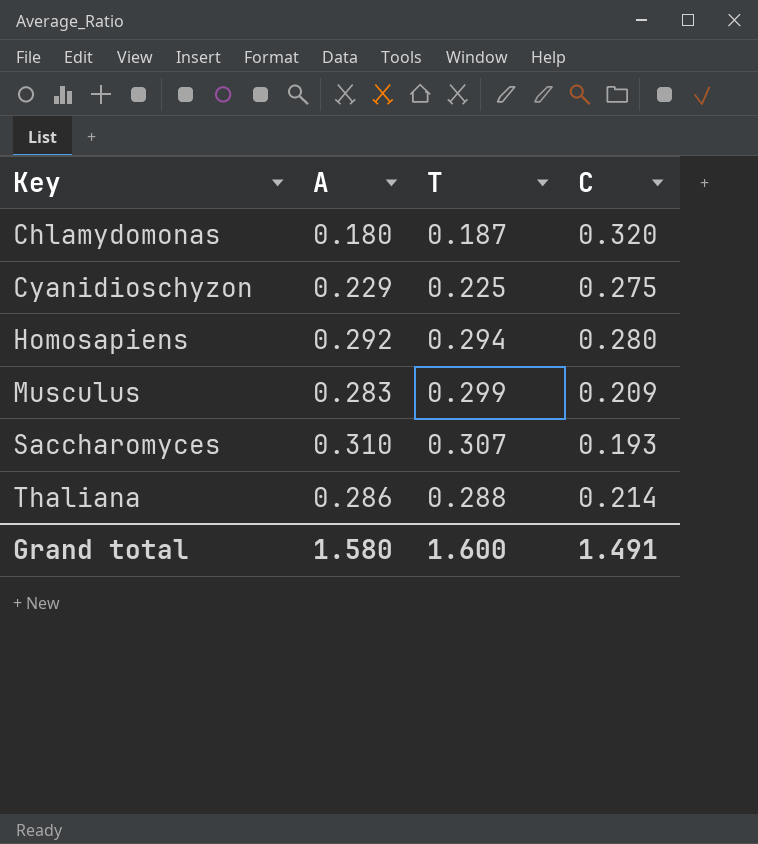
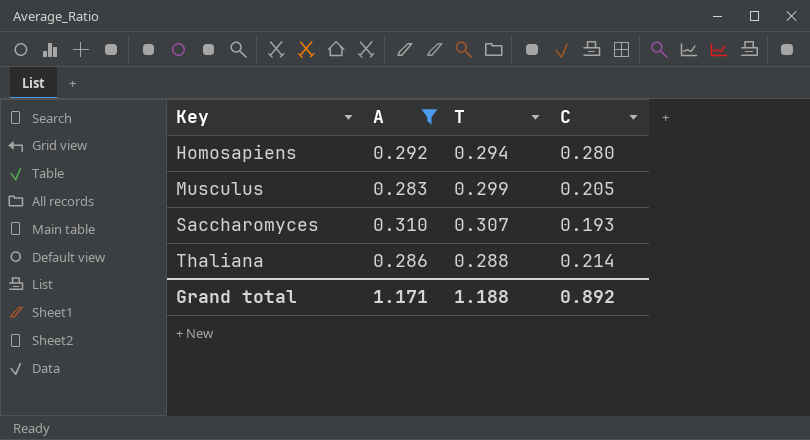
filter: none -> A >= 0.283
Musculus | C: 0.209 -> 0.205
Grand total | A: 1.580 -> 1.171
Grand total | T: 1.600 -> 1.188
Grand total | C: 1.491 -> 0.892

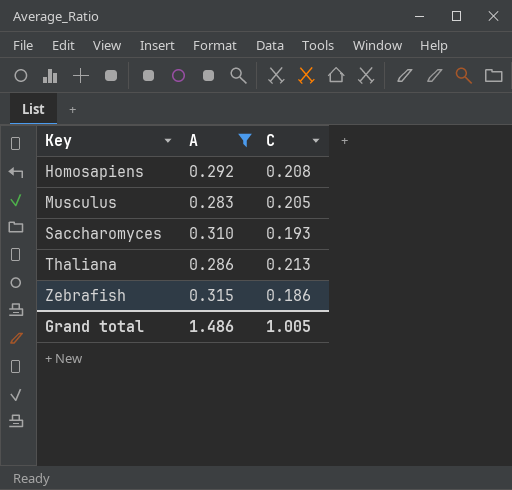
column T | position: 3 -> none
Homosapiens | C: 0.280 -> 0.208
Thaliana | C: 0.214 -> 0.213
row Zebrafish: none -> 0.315 | 0.186
Grand total | A: 1.171 -> 1.486
Grand total | C: 0.892 -> 1.005

